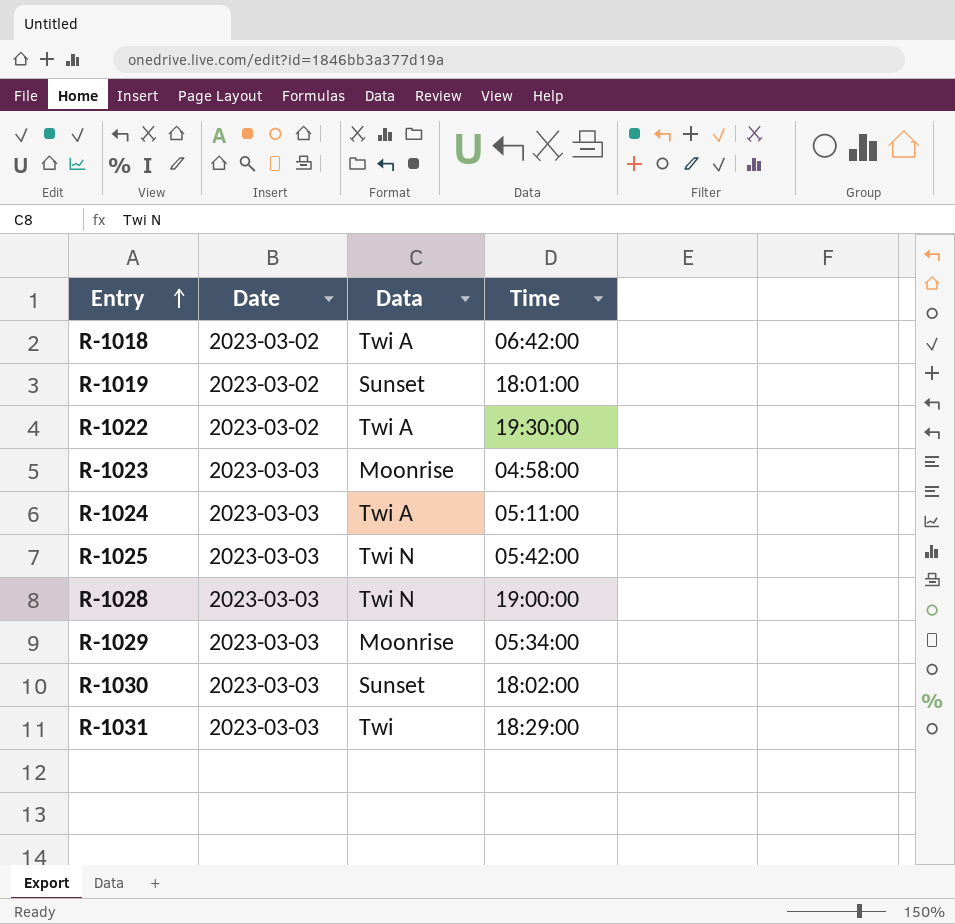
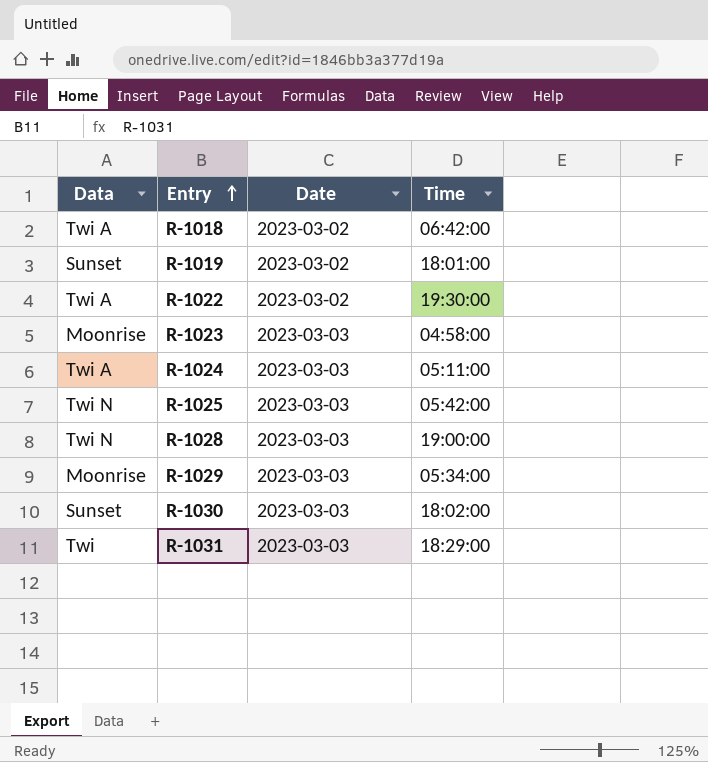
column Data | position: 3 -> 1

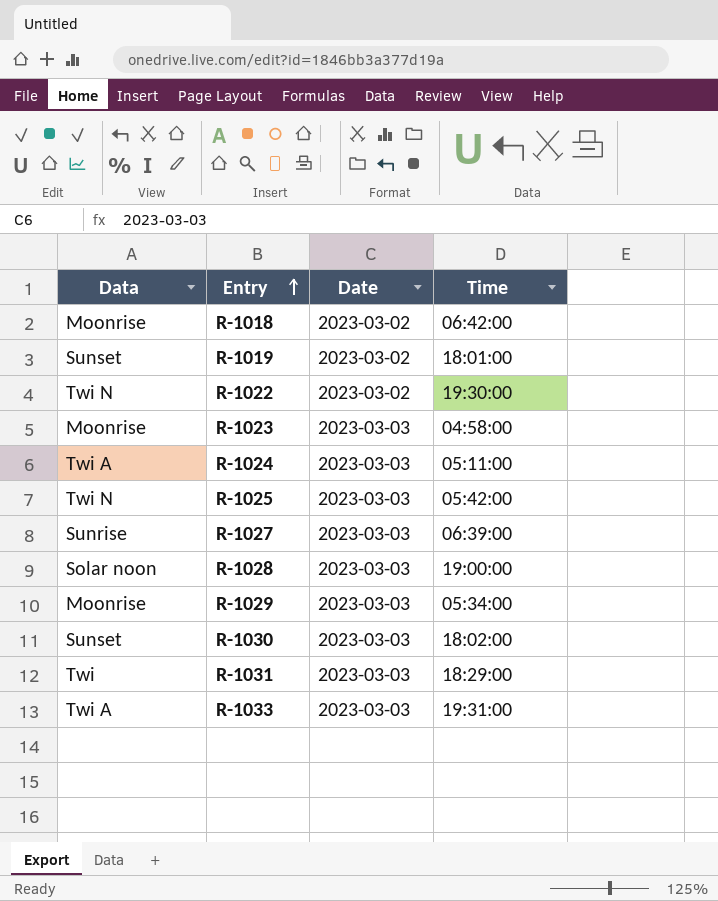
R-1018 | Data: Twi A -> Moonrise
R-1022 | Data: Twi A -> Twi N
row R-1027: none -> Sunrise | 2023-03-03 | 06:39:00
R-1028 | Data: Twi N -> Solar noon
row R-1033: none -> Twi A | 2023-03-03 | 19:31:00

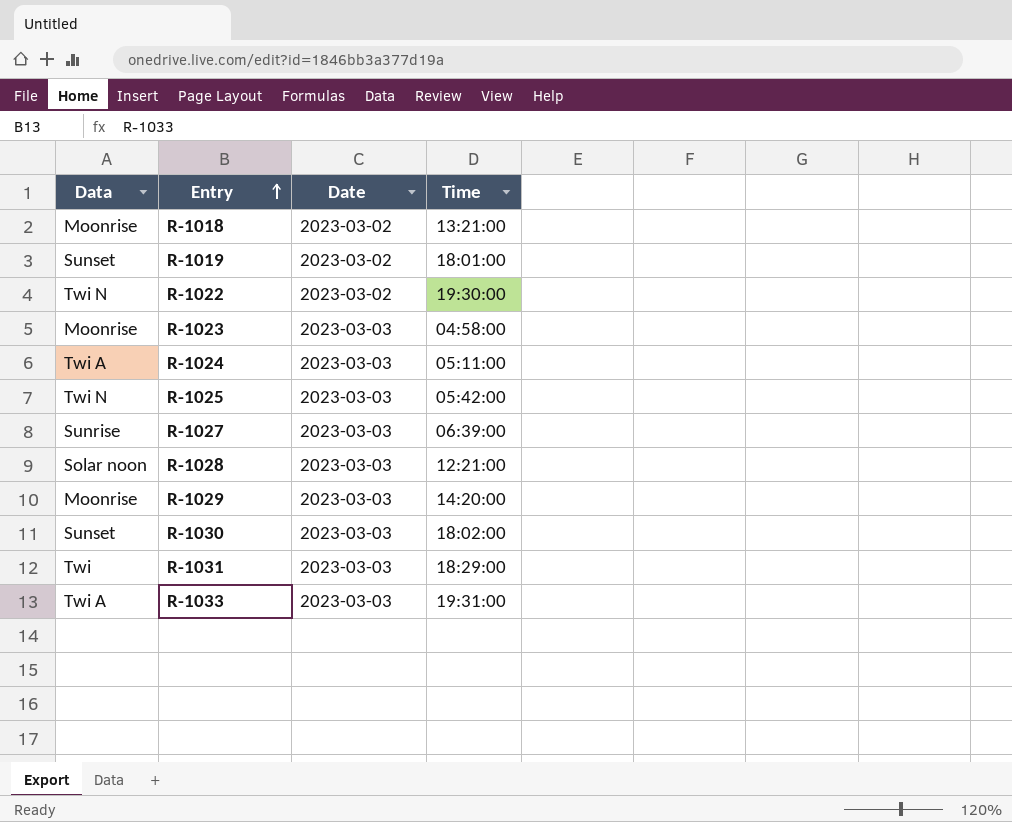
R-1018 | Time: 06:42:00 -> 13:21:00
R-1028 | Time: 19:00:00 -> 12:21:00
R-1029 | Time: 05:34:00 -> 14:20:00

